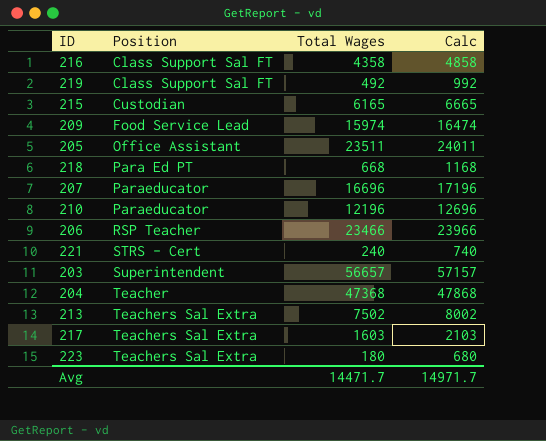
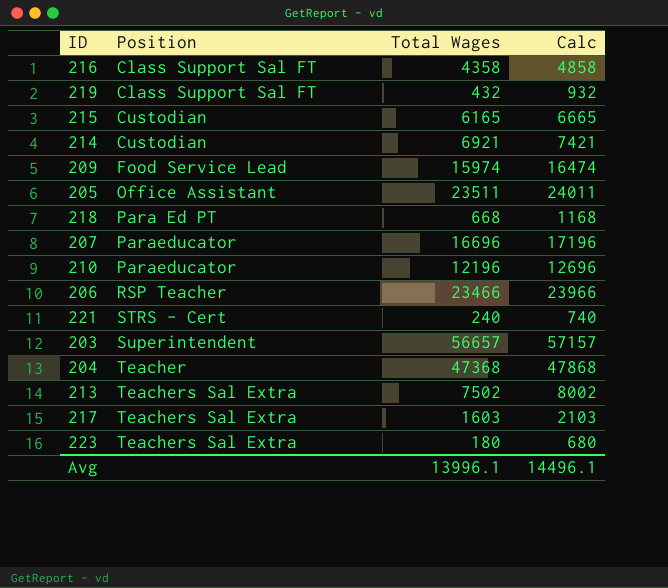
219 | Total Wages: 492 -> 432
219 | Calc: 992 -> 932
row 214: none -> Custodian | 6921 | 7421
Avg | Total Wages: 14471.7 -> 13996.1
Avg | Calc: 14971.7 -> 14496.1

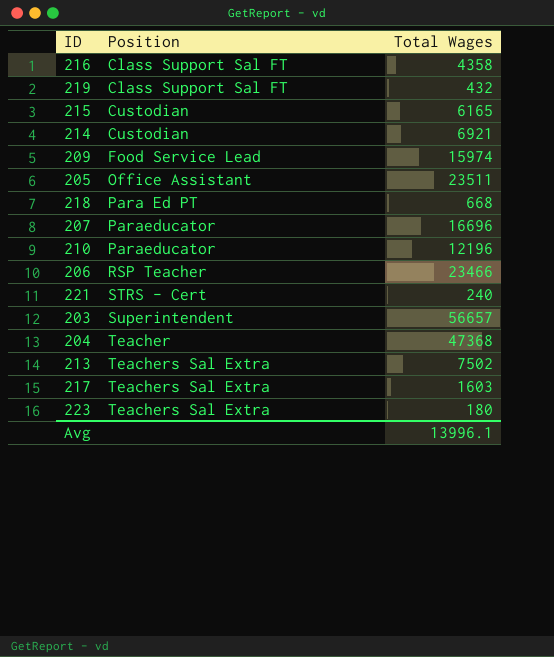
column Calc | formula: [Total Wages] + 500 -> none

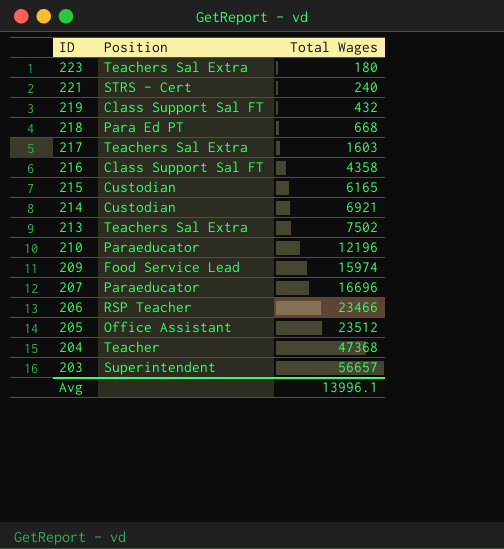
row order: Position ascending -> ID descending
205 | Total Wages: 23511 -> 23512

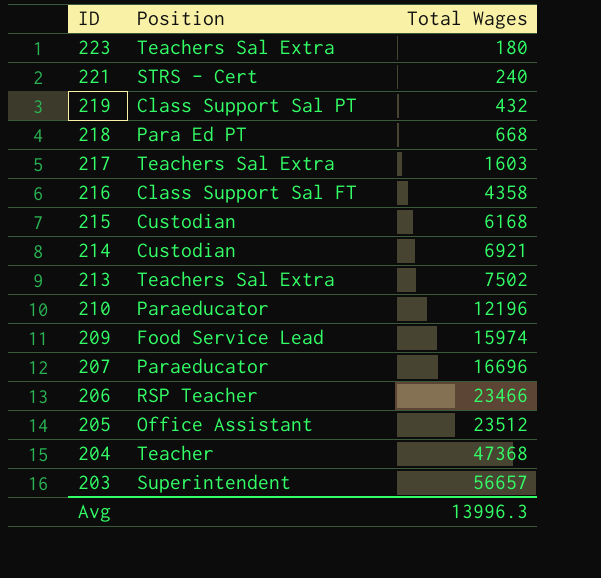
219 | Position: Class Support Sal FT -> Class Support Sal PT
215 | Total Wages: 6165 -> 6168
Avg | Total Wages: 13996.1 -> 13996.3

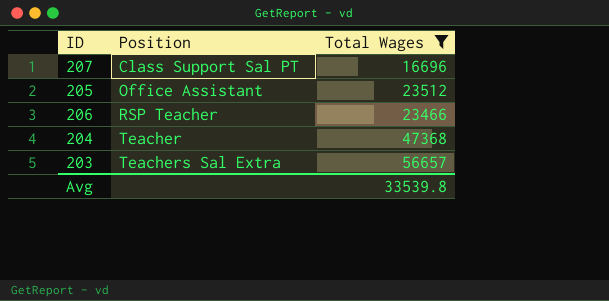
filter: none -> Total Wages >= 16696
row order: ID descending -> Position ascending
207 | Position: Paraeducator -> Class Support Sal PT
203 | Position: Superintendent -> Teachers Sal Extra
Avg | Total Wages: 13996.3 -> 33539.8

